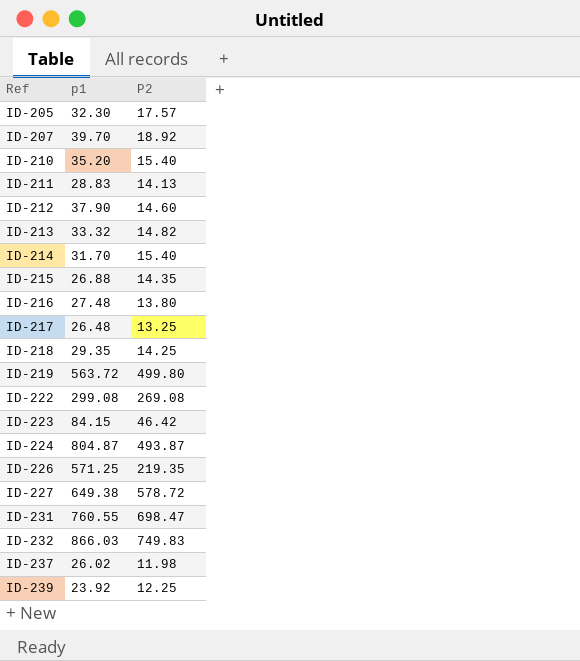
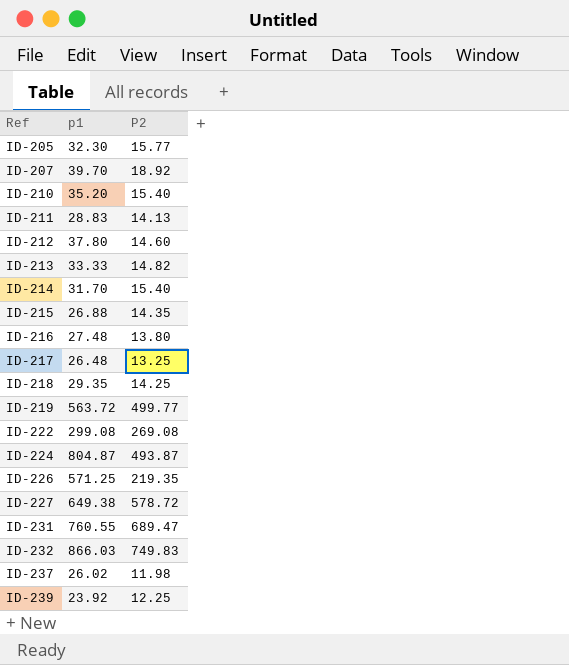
row ID-223: 84.15 | 46.42 -> none
ID-205 | P2: 17.57 -> 15.77
ID-212 | p1: 37.90 -> 37.80
ID-213 | p1: 33.32 -> 33.33
ID-219 | P2: 499.80 -> 499.77
ID-231 | P2: 698.47 -> 689.47

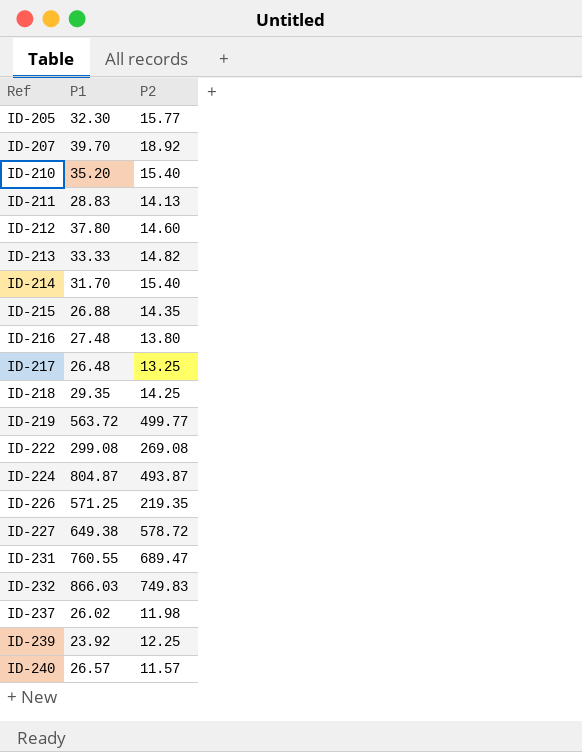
column name: p1 -> P1
row ID-240: none -> 26.57 | 11.57

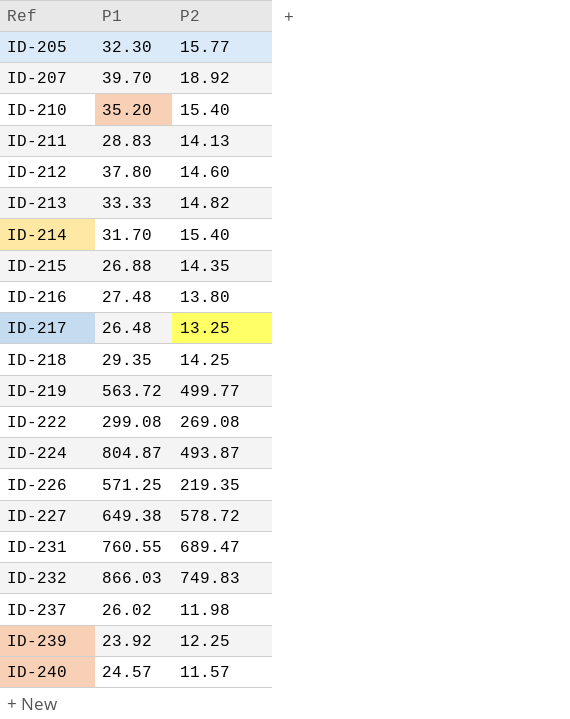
ID-240 | P1: 26.57 -> 24.57

